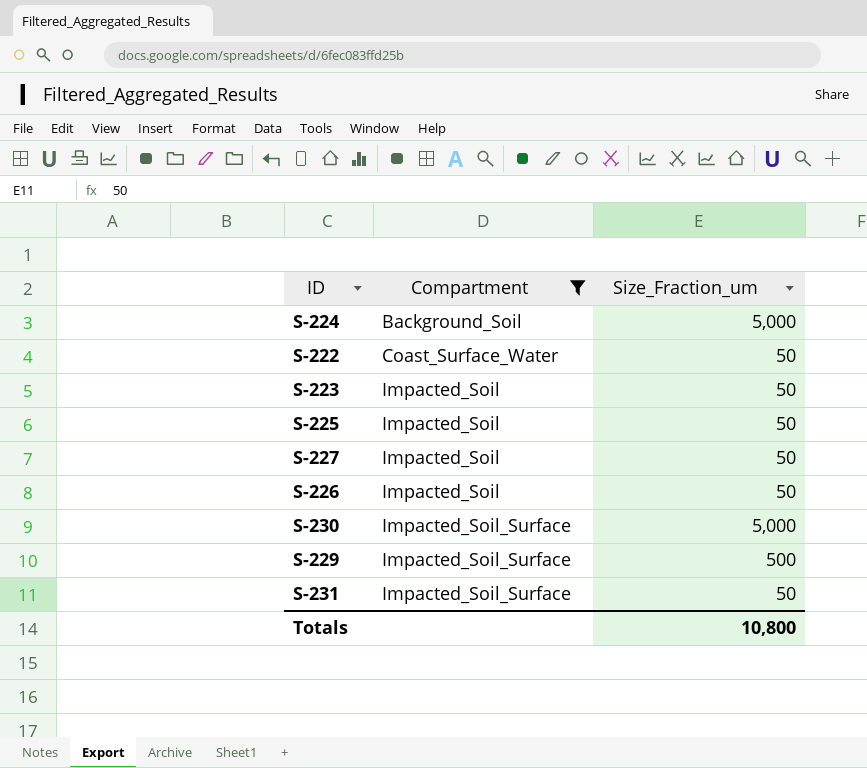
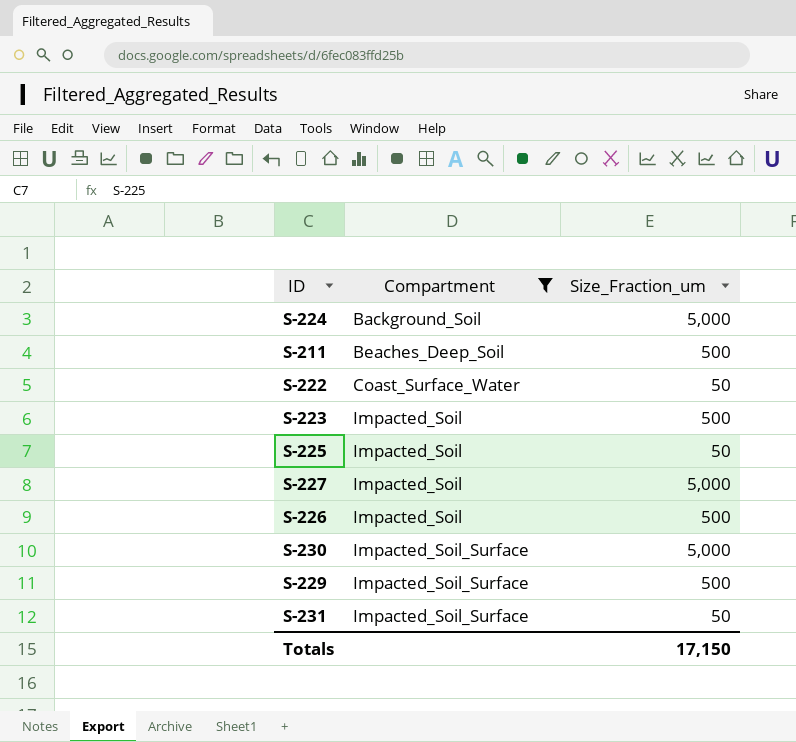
row S-211: none -> Beaches_Deep_Soil | 500
S-223 | Size_Fraction_um: 50 -> 500
S-227 | Size_Fraction_um: 50 -> 5,000
S-226 | Size_Fraction_um: 50 -> 500
Totals | Size_Fraction_um: 10,800 -> 17,150

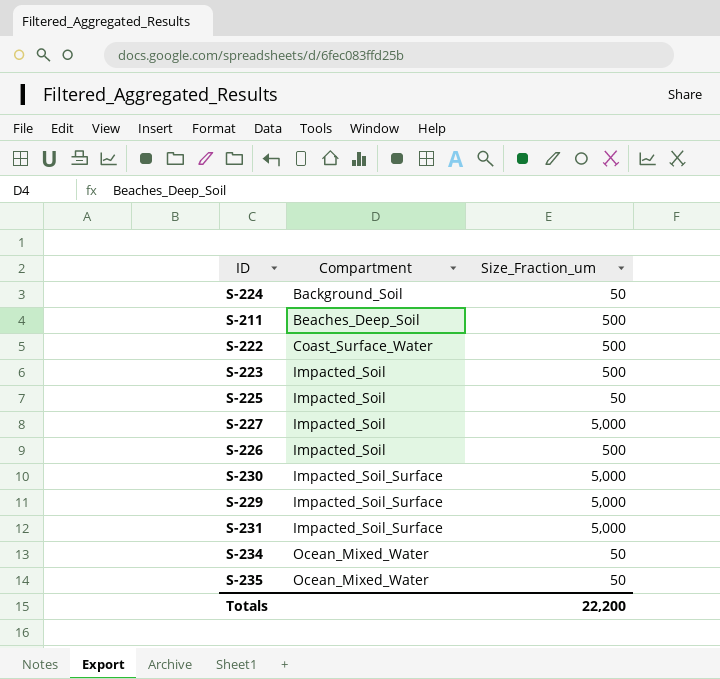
filter: Compartment != Ocean_Mixed_Water -> none
S-224 | Size_Fraction_um: 5,000 -> 50
S-222 | Size_Fraction_um: 50 -> 500
S-229 | Size_Fraction_um: 500 -> 5,000
S-231 | Size_Fraction_um: 50 -> 5,000
Totals | Size_Fraction_um: 17,150 -> 22,200

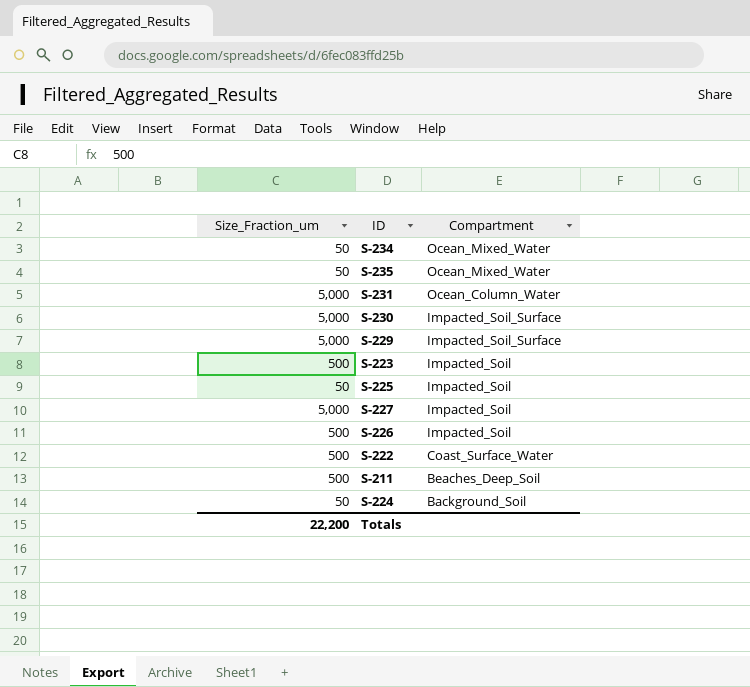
row order: Compartment ascending -> Compartment descending
column Size_Fraction_um | position: 3 -> 1
S-231 | Compartment: Impacted_Soil_Surface -> Ocean_Column_Water

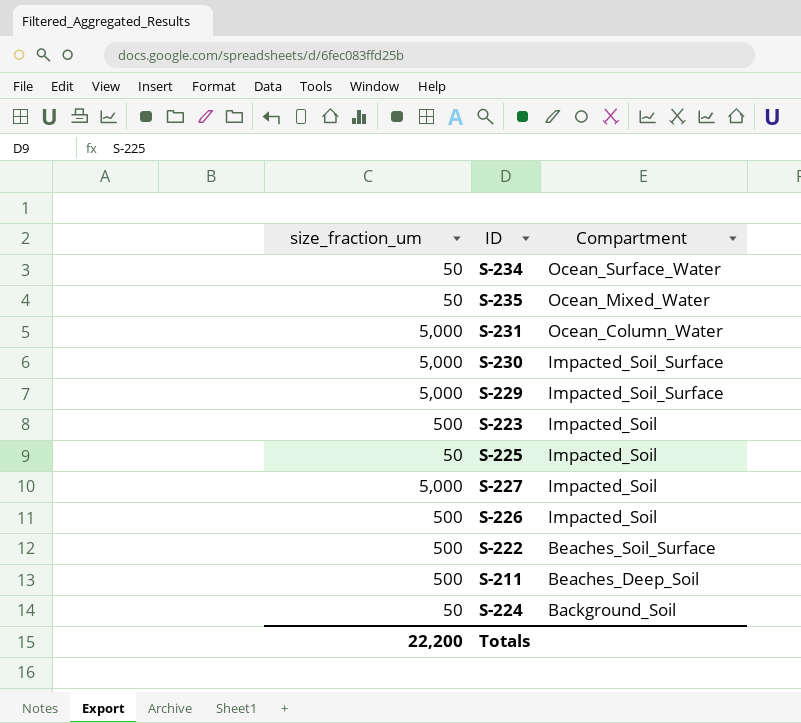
column name: Size_Fraction_um -> size_fraction_um
S-234 | Compartment: Ocean_Mixed_Water -> Ocean_Surface_Water
S-222 | Compartment: Coast_Surface_Water -> Beaches_Soil_Surface

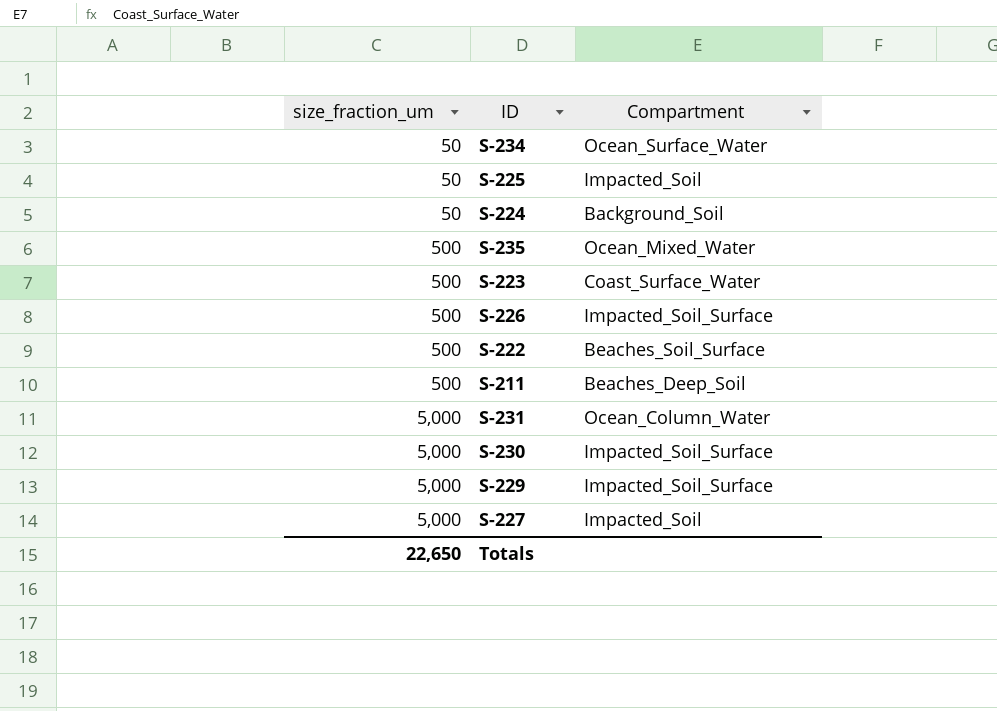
row order: Compartment descending -> size_fraction_um ascending
S-235 | size_fraction_um: 50 -> 500
S-223 | Compartment: Impacted_Soil -> Coast_Surface_Water
S-226 | Compartment: Impacted_Soil -> Impacted_Soil_Surface
Totals | size_fraction_um: 22,200 -> 22,650

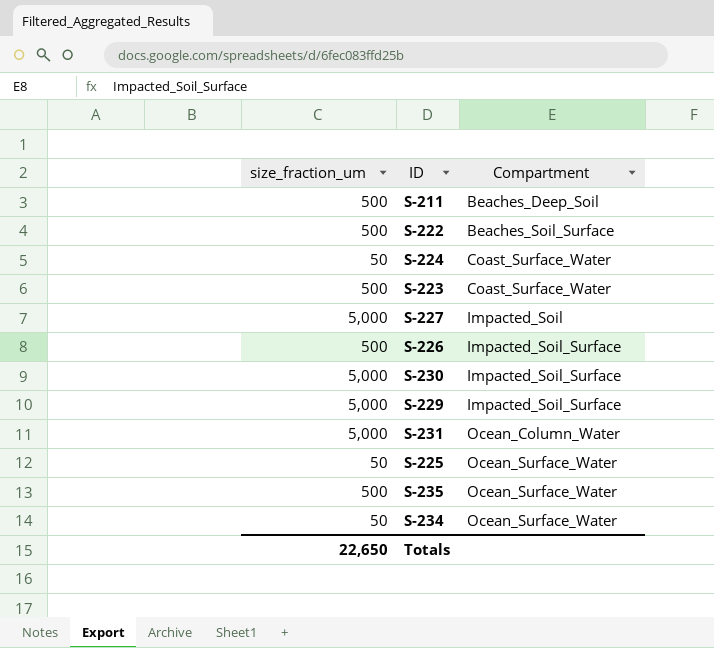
row order: size_fraction_um ascending -> Compartment ascending
S-224 | Compartment: Background_Soil -> Coast_Surface_Water
S-225 | Compartment: Impacted_Soil -> Ocean_Surface_Water
S-235 | Compartment: Ocean_Mixed_Water -> Ocean_Surface_Water

